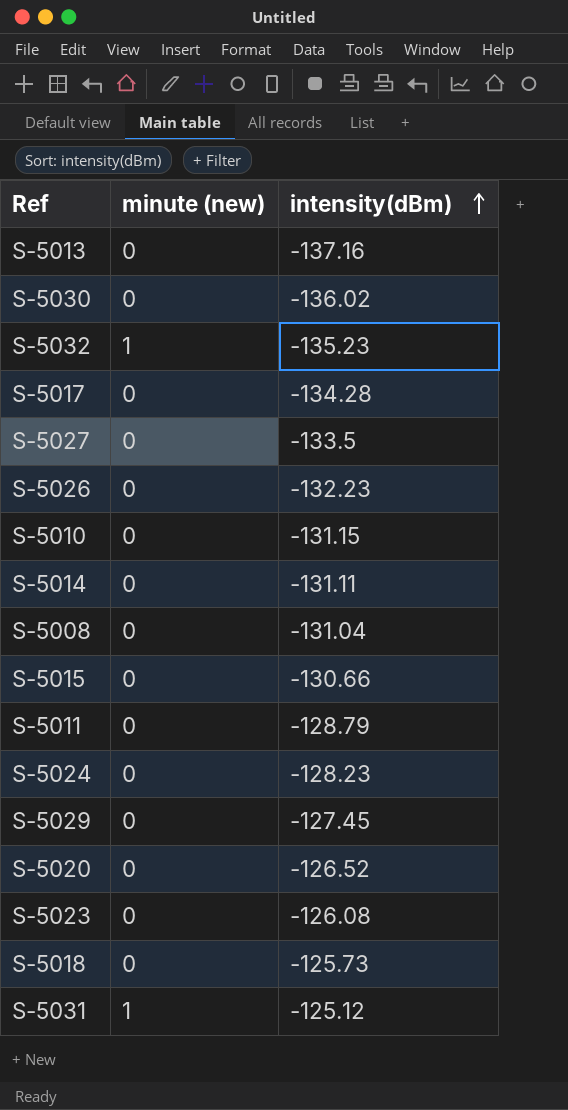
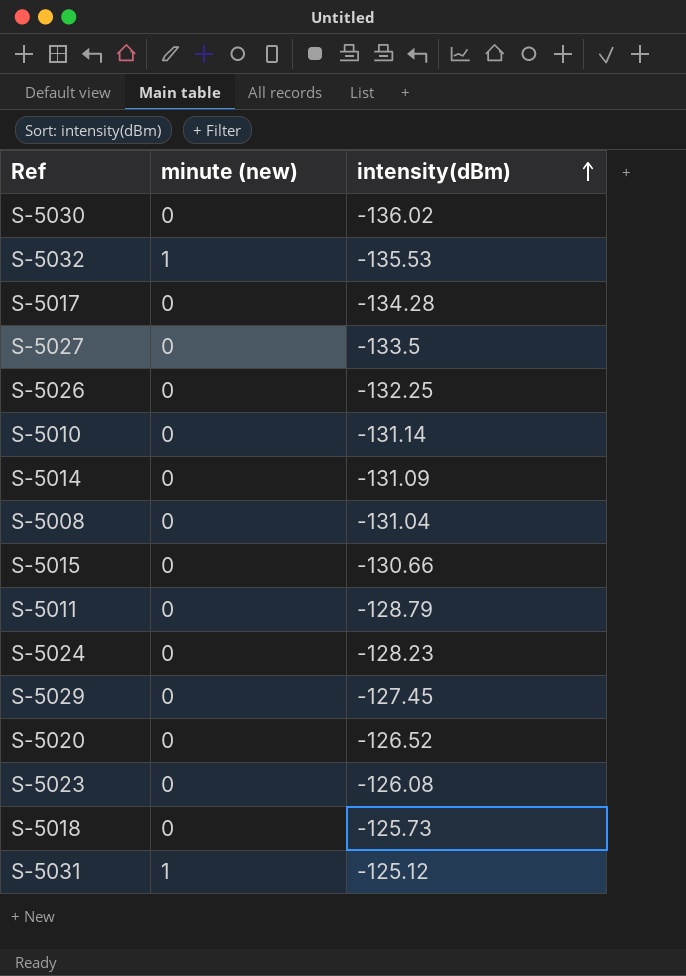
row S-5013: 0 | -137.16 -> none
S-5032 | intensity(dBm): -135.23 -> -135.53
S-5026 | intensity(dBm): -132.23 -> -132.25
S-5010 | intensity(dBm): -131.15 -> -131.14
S-5014 | intensity(dBm): -131.11 -> -131.09

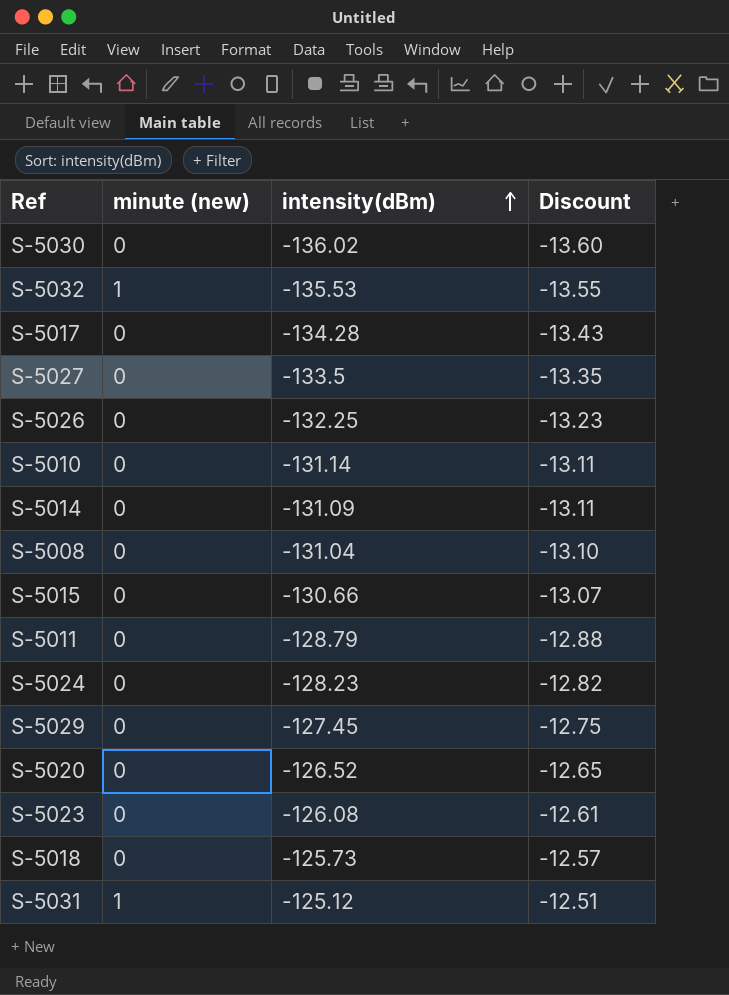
column Discount | formula: none -> [intensity(dBm)] * 0.1

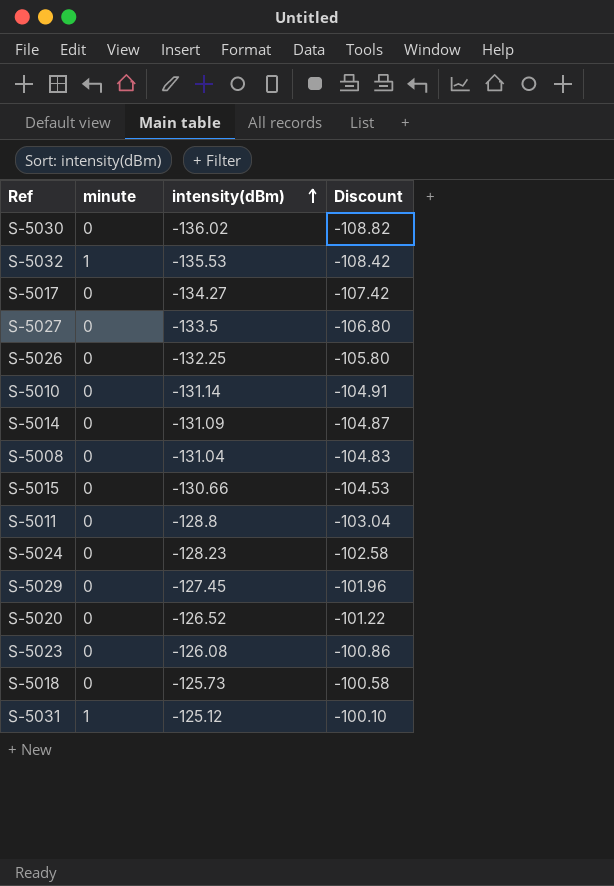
column name: minute (new) -> minute
column Discount | formula: [intensity(dBm)] * 0.1 -> [intensity(dBm)] * 0.8
S-5017 | intensity(dBm): -134.28 -> -134.27
S-5011 | intensity(dBm): -128.79 -> -128.8

